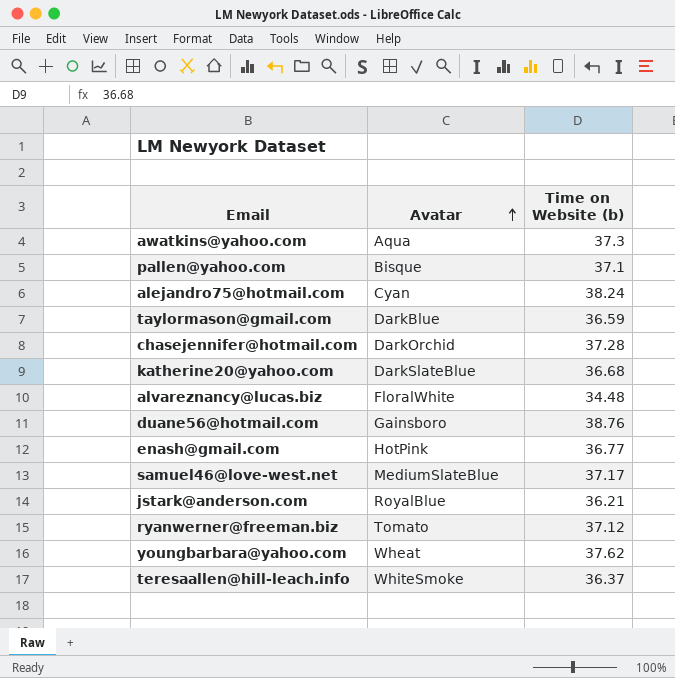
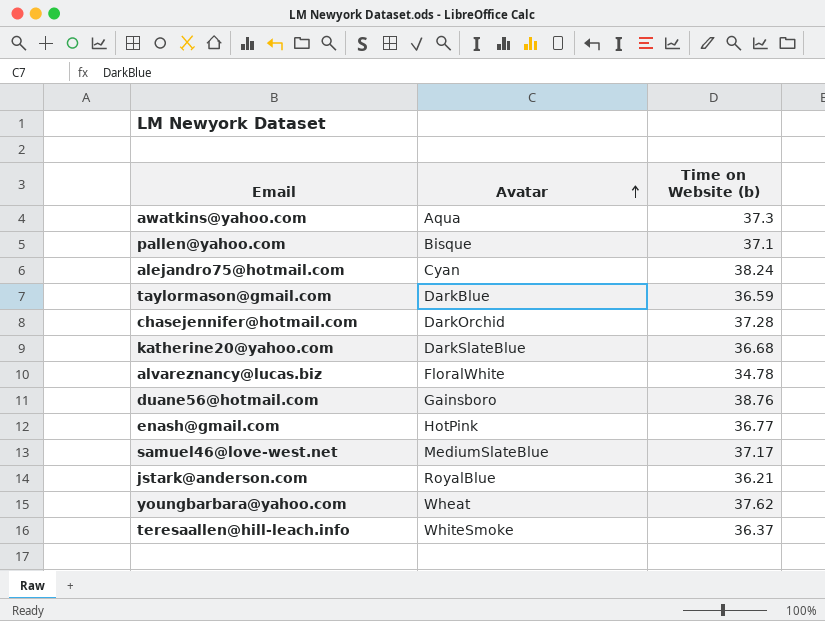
row ryanwerner@freeman.biz: Tomato | 37.12 -> none
alvareznancy@lucas.biz | Time on Website (b): 34.48 -> 34.78

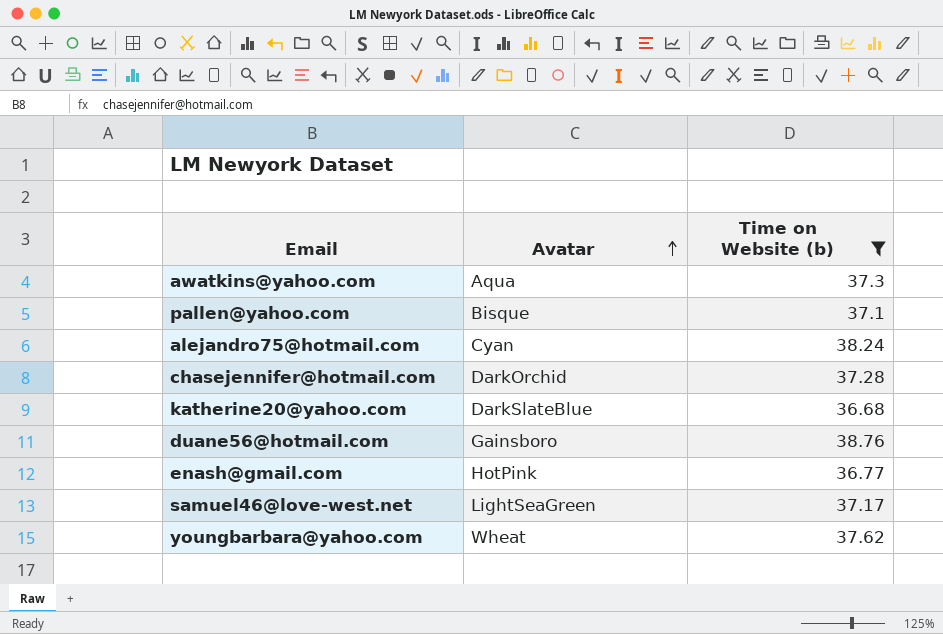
filter: none -> Time on Website (b) >= 36.68
samuel46@love-west.net | Avatar: MediumSlateBlue -> LightSeaGreen

